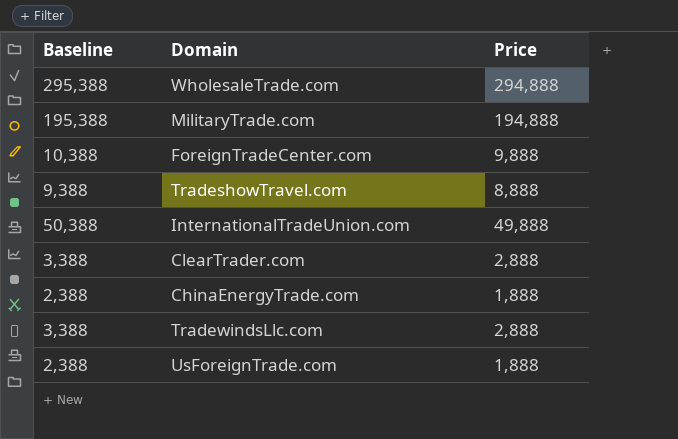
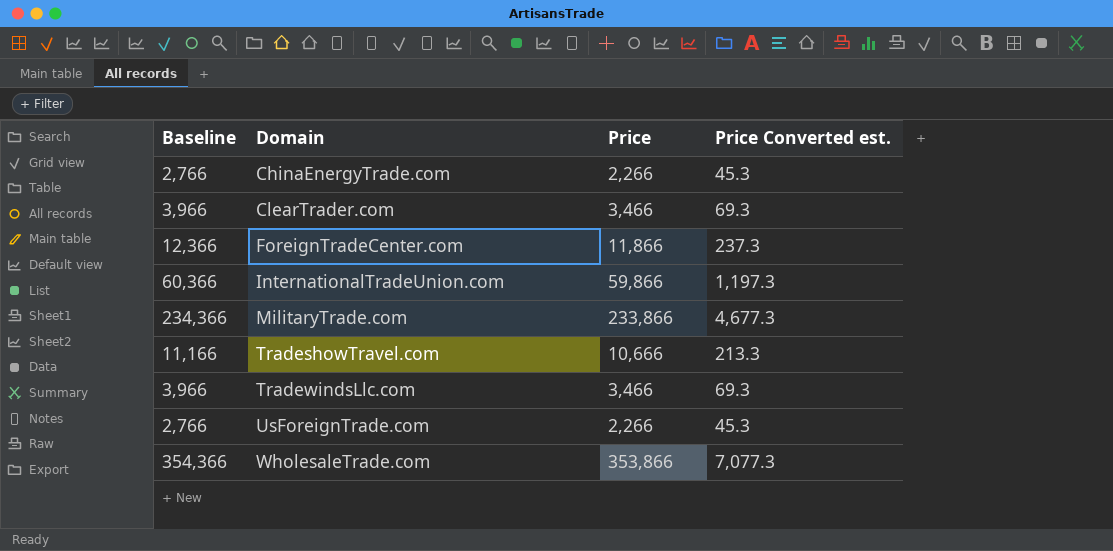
row order: none -> Domain ascending
column Price Converted est. | formula: none -> [Price] * 0.02
ChinaEnergyTrade.com | Baseline: 2,388 -> 2,766
ChinaEnergyTrade.com | Price: 1,888 -> 2,266
ClearTrader.com | Baseline: 3,388 -> 3,966
ClearTrader.com | Price: 2,888 -> 3,466
ForeignTradeCenter.com | Baseline: 10,388 -> 12,366
ForeignTradeCenter.com | Price: 9,888 -> 11,866
InternationalTradeUnion.com | Baseline: 50,388 -> 60,366
InternationalTradeUnion.com | Price: 49,888 -> 59,866
MilitaryTrade.com | Baseline: 195,388 -> 234,366
MilitaryTrade.com | Price: 194,888 -> 233,866
TradeshowTravel.com | Baseline: 9,388 -> 11,166
TradeshowTravel.com | Price: 8,888 -> 10,666
TradewindsLlc.com | Baseline: 3,388 -> 3,966
TradewindsLlc.com | Price: 2,888 -> 3,466
UsForeignTrade.com | Baseline: 2,388 -> 2,766
UsForeignTrade.com | Price: 1,888 -> 2,266
WholesaleTrade.com | Baseline: 295,388 -> 354,366
WholesaleTrade.com | Price: 294,888 -> 353,866

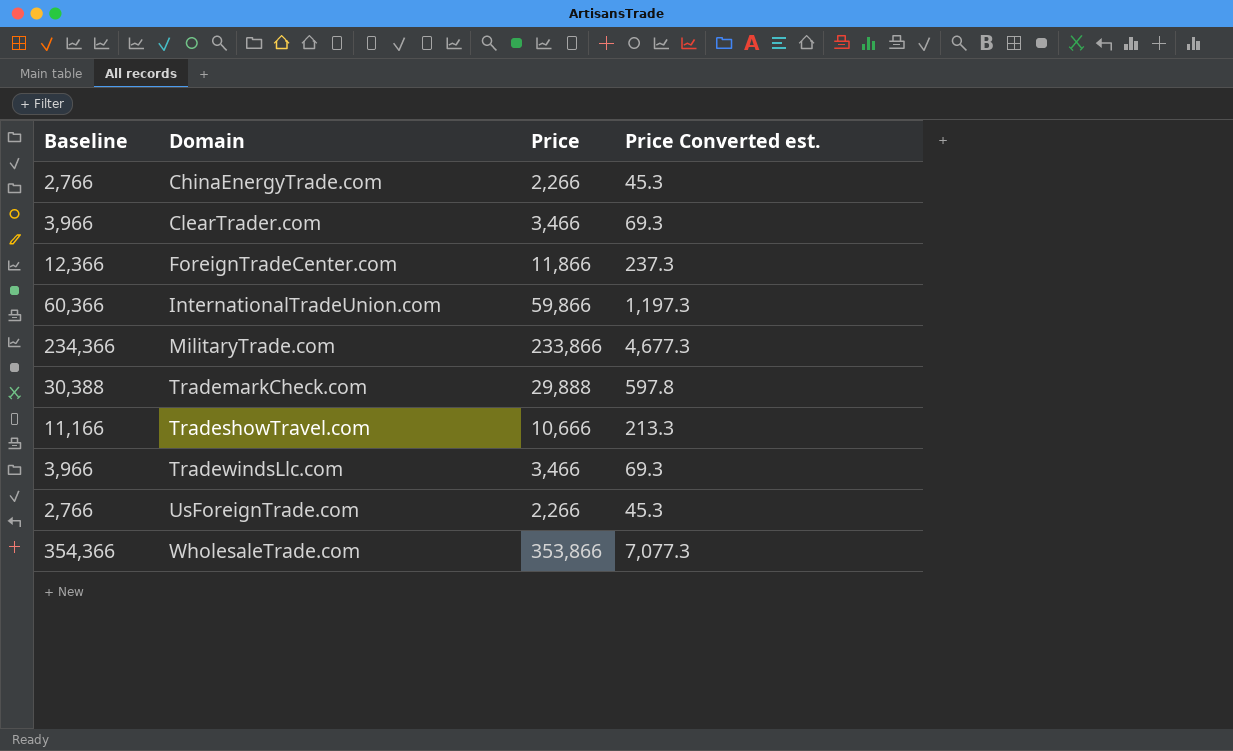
row TrademarkCheck.com: none -> 30,388 | 29,888 | 597.8

